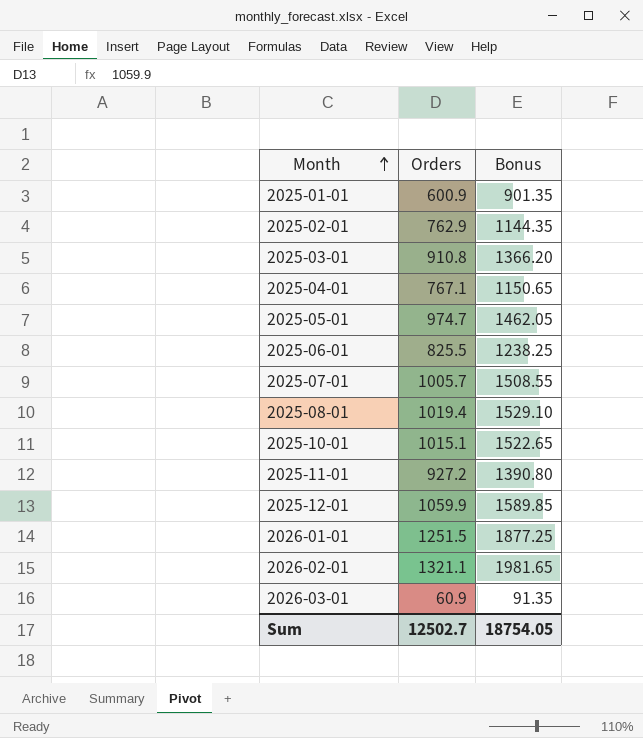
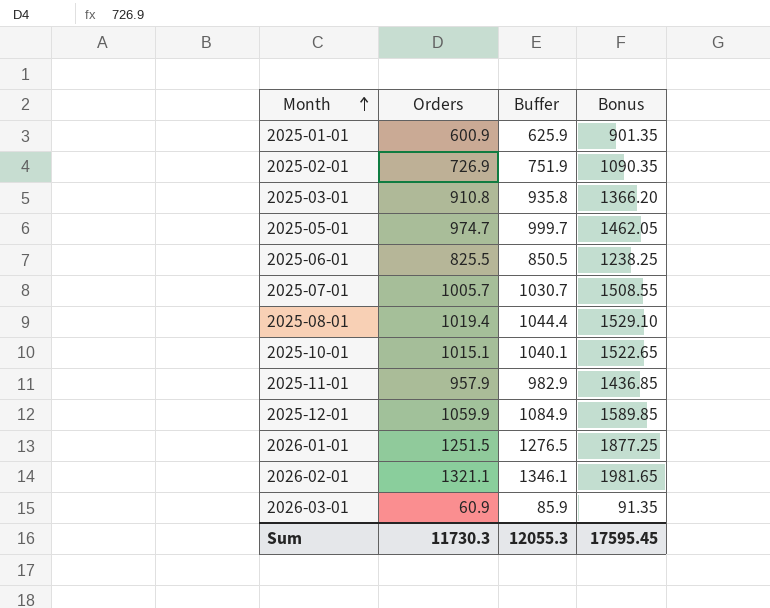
column Buffer | formula: none -> [Orders] + 25
row 2025-04-01: 767.1 | 1150.65 -> none
2025-02-01 | Orders: 762.9 -> 726.9
2025-02-01 | Bonus: 1144.35 -> 1090.35
2025-11-01 | Orders: 927.2 -> 957.9
2025-11-01 | Bonus: 1390.80 -> 1436.85
Sum | Orders: 12502.7 -> 11730.3
Sum | Bonus: 18754.05 -> 17595.45

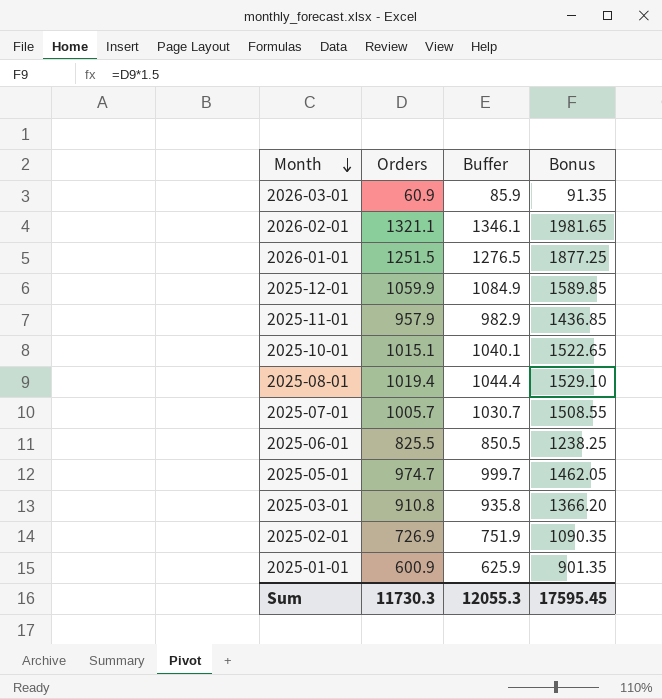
row order: Month ascending -> Month descending

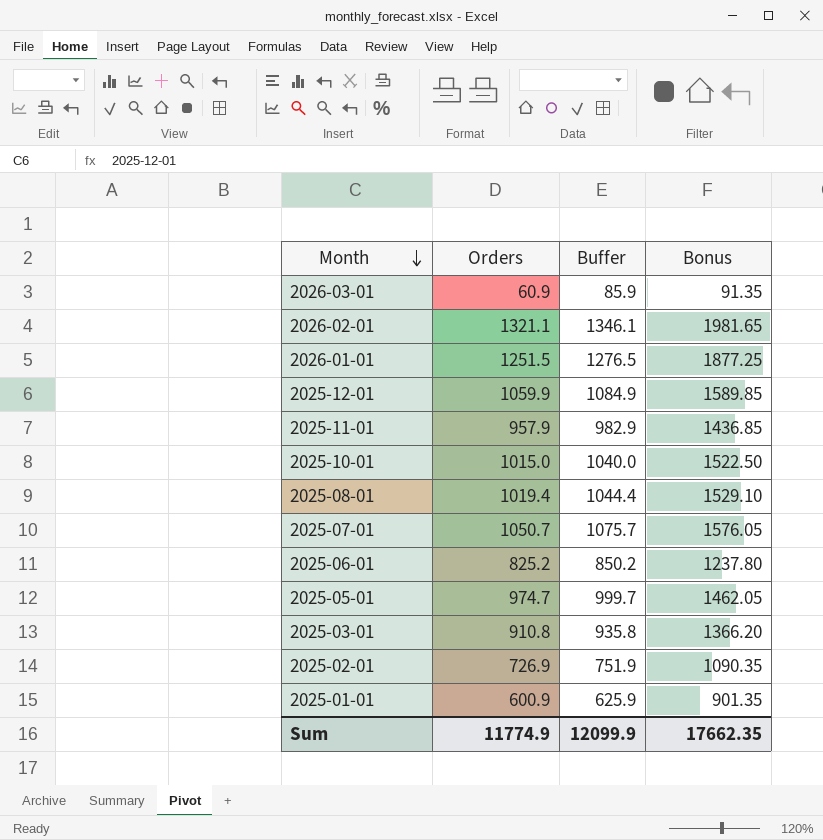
2025-10-01 | Orders: 1015.1 -> 1015.0
2025-10-01 | Buffer: 1040.1 -> 1040.0
2025-10-01 | Bonus: 1522.65 -> 1522.50
2025-07-01 | Orders: 1005.7 -> 1050.7
2025-07-01 | Buffer: 1030.7 -> 1075.7
2025-07-01 | Bonus: 1508.55 -> 1576.05
2025-06-01 | Orders: 825.5 -> 825.2
2025-06-01 | Buffer: 850.5 -> 850.2
2025-06-01 | Bonus: 1238.25 -> 1237.80
Sum | Orders: 11730.3 -> 11774.9
Sum | Buffer: 12055.3 -> 12099.9
Sum | Bonus: 17595.45 -> 17662.35

